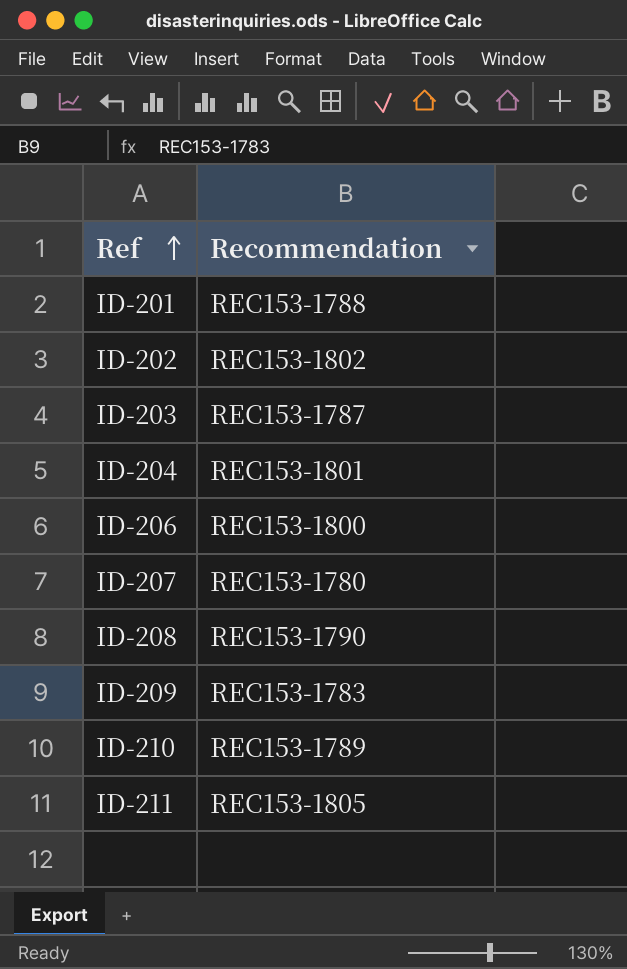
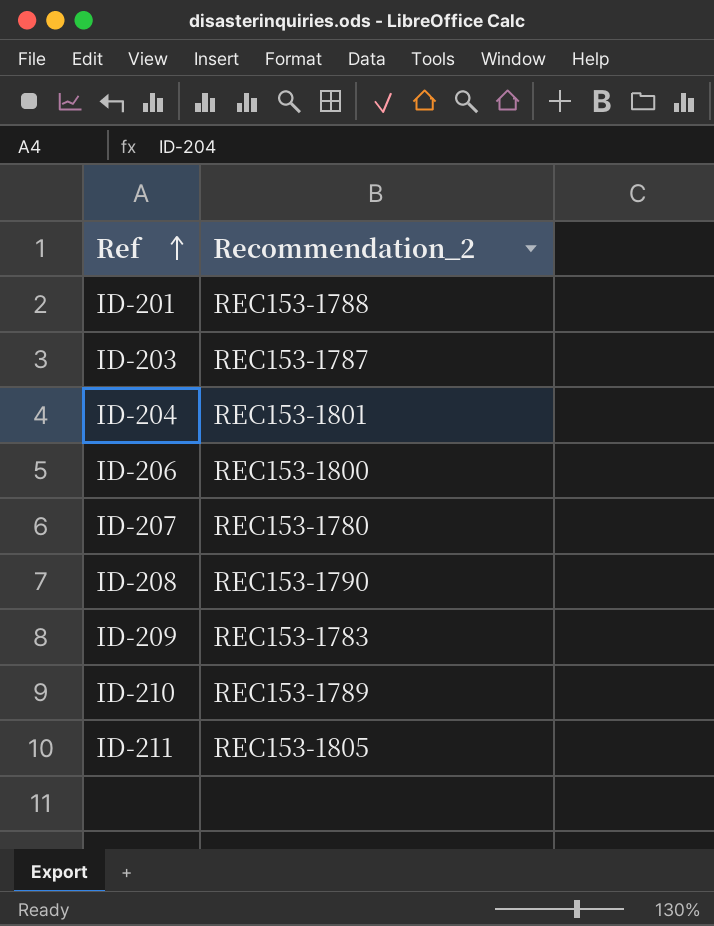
column name: Recommendation -> Recommendation_2
row ID-202: REC153-1802 -> none

